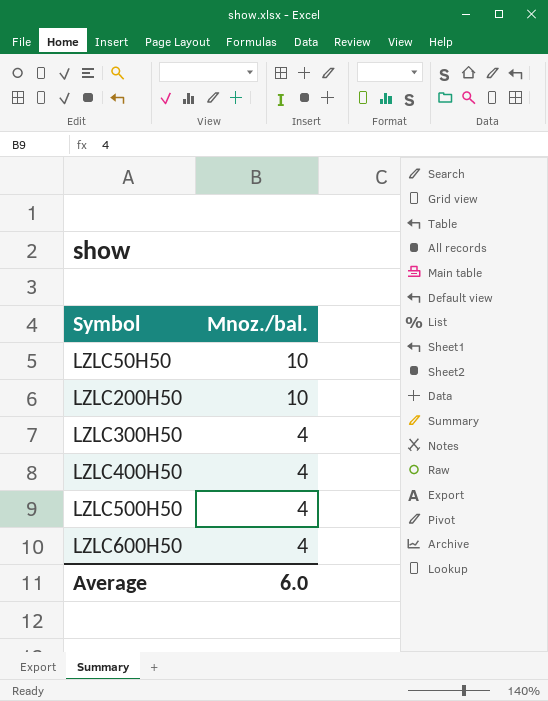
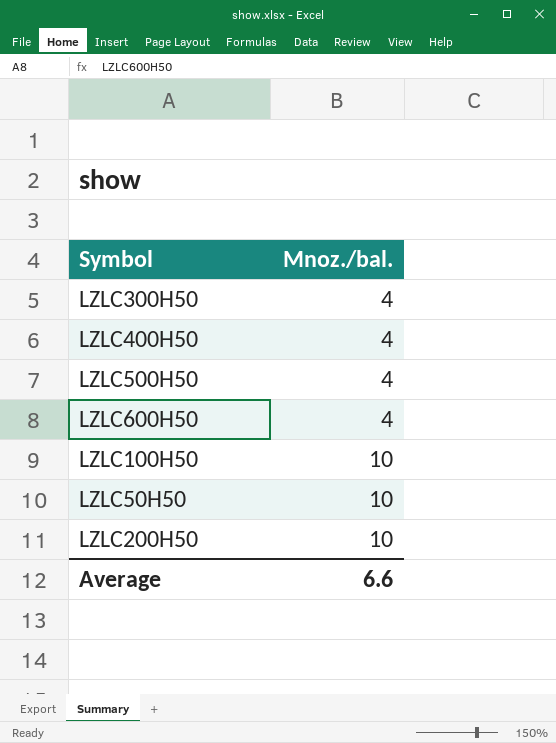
row order: Symbol ascending -> Mnoz./bal. ascending
row LZLC100H50: none -> 10
Average | Mnoz./bal.: 6.0 -> 6.6

